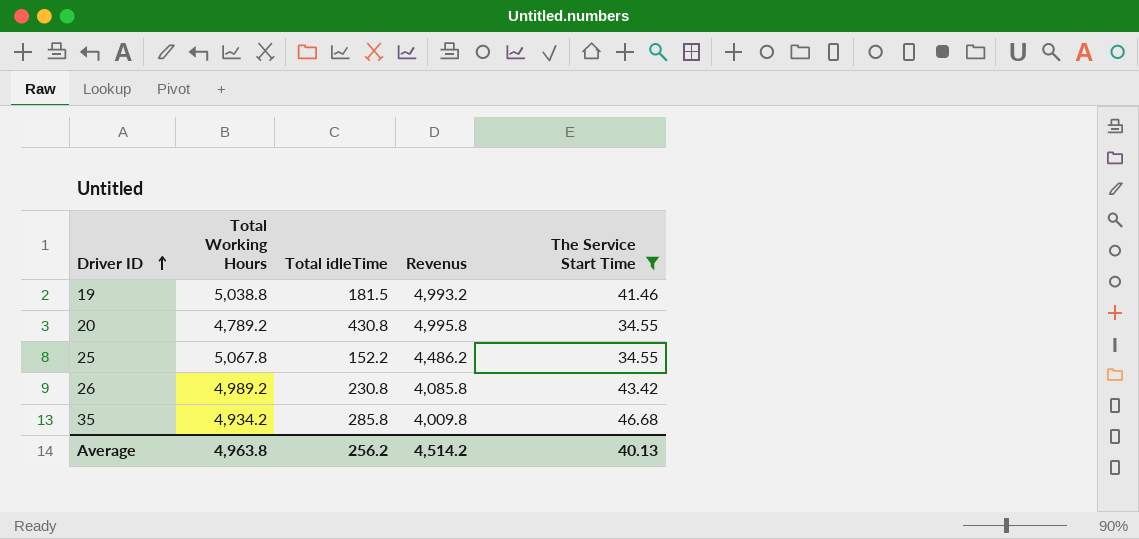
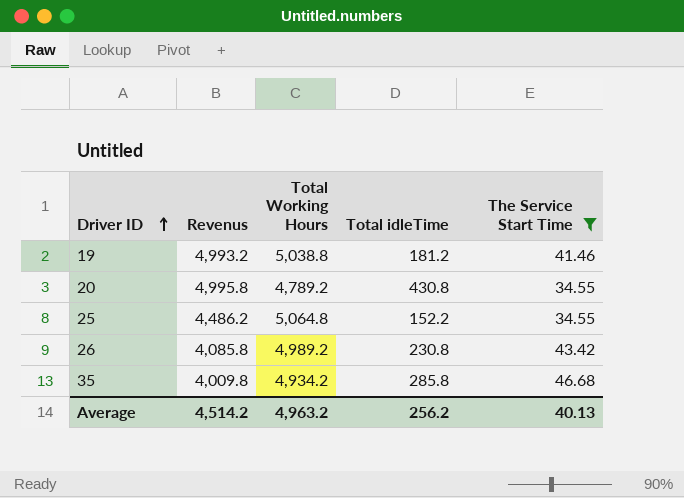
column Revenus | position: 4 -> 2
19 | Total idleTime: 181.5 -> 181.2
25 | Total Working Hours: 5,067.8 -> 5,064.8
Average | Total Working Hours: 4,963.8 -> 4,963.2

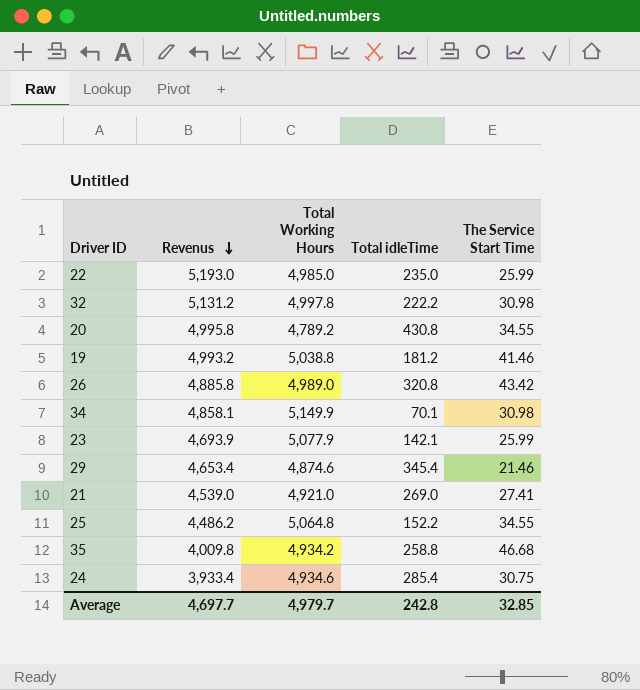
filter: The Service Start Time >= 34.55 -> none
row order: Driver ID ascending -> Revenus descending
26 | Revenus: 4,085.8 -> 4,885.8
26 | Total Working Hours: 4,989.2 -> 4,989.0
26 | Total idleTime: 230.8 -> 320.8
35 | Total idleTime: 285.8 -> 258.8
Average | Revenus: 4,514.2 -> 4,697.7
Average | Total Working Hours: 4,963.2 -> 4,979.7
Average | Total idleTime: 256.2 -> 242.8
Average | The Service Start Time: 40.13 -> 32.85

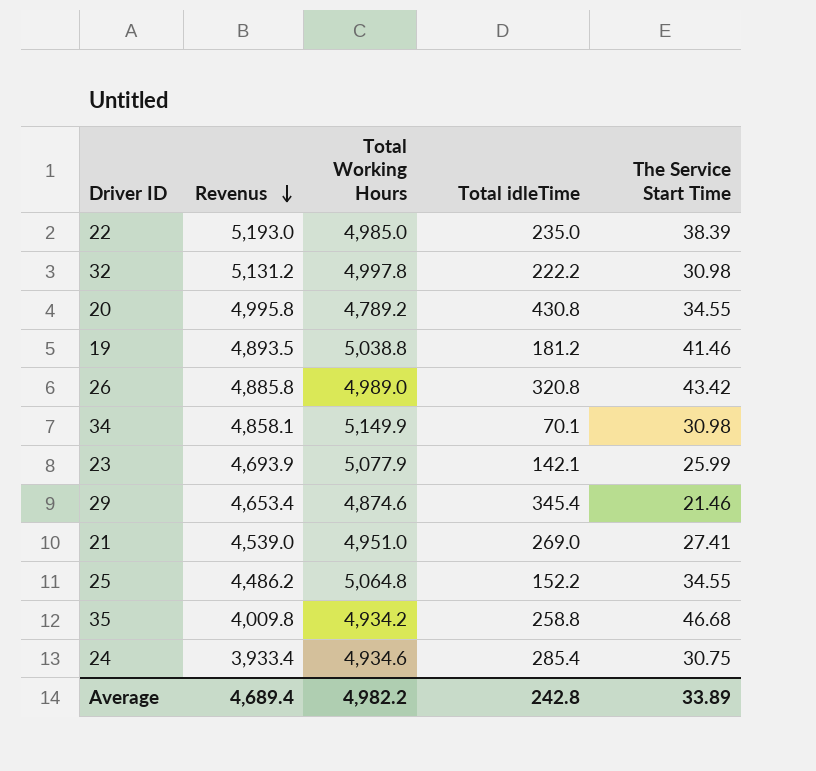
22 | The Service Start Time: 25.99 -> 38.39
19 | Revenus: 4,993.2 -> 4,893.5
21 | Total Working Hours: 4,921.0 -> 4,951.0
Average | Revenus: 4,697.7 -> 4,689.4
Average | Total Working Hours: 4,979.7 -> 4,982.2
Average | The Service Start Time: 32.85 -> 33.89

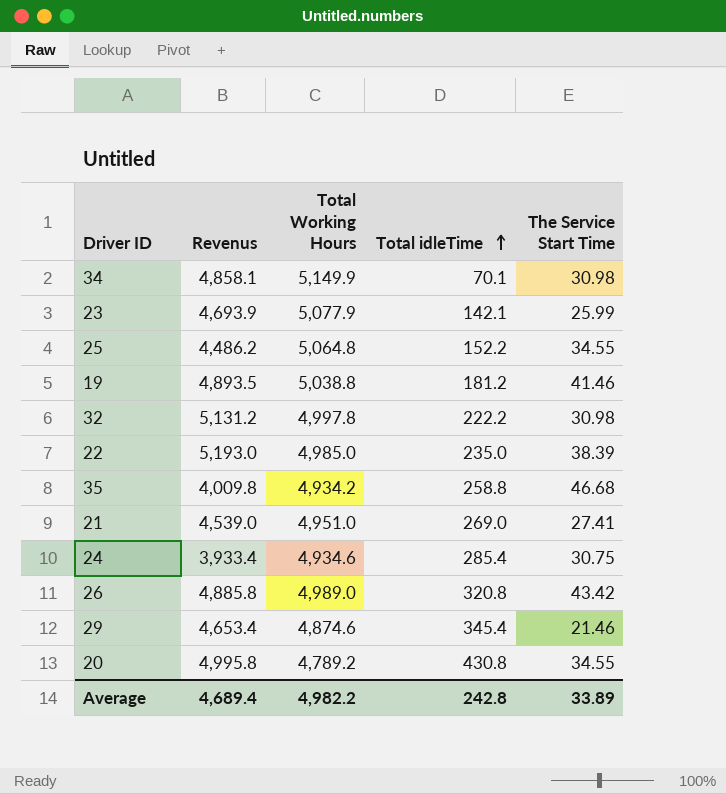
row order: Revenus descending -> Total idleTime ascending

